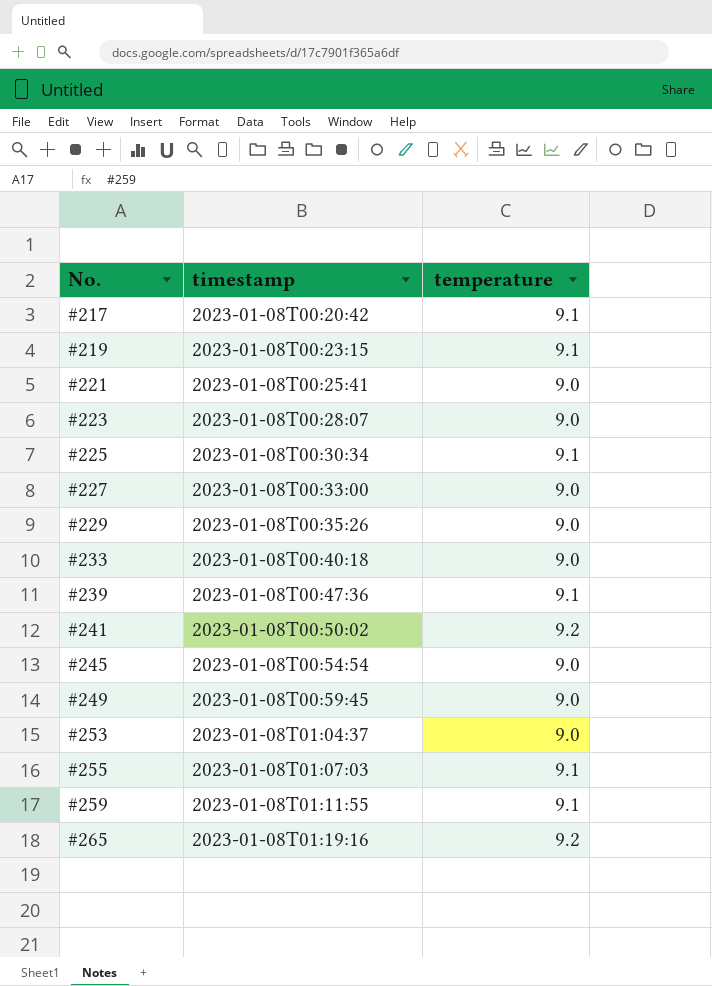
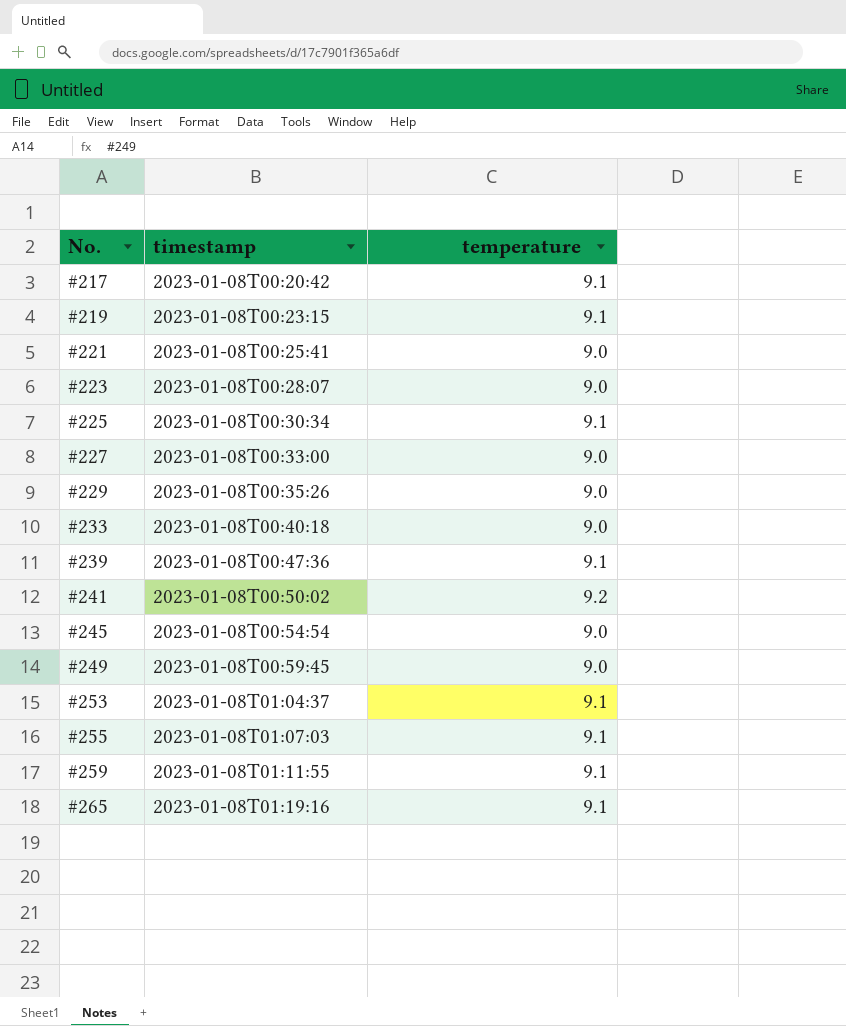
#253 | temperature: 9.0 -> 9.1
#265 | temperature: 9.2 -> 9.1

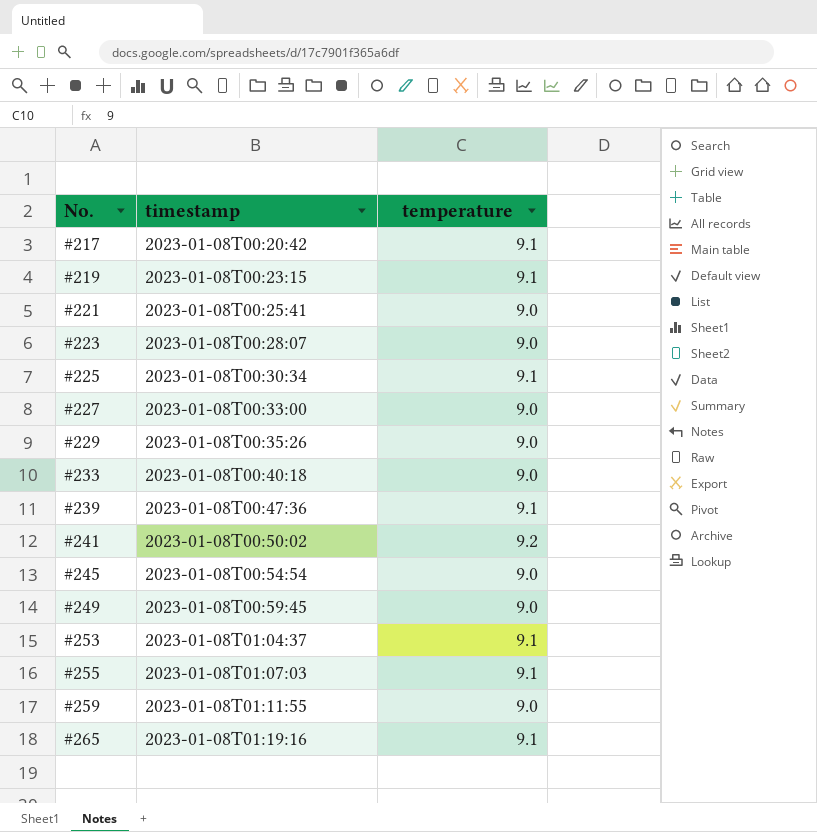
#259 | temperature: 9.1 -> 9.0

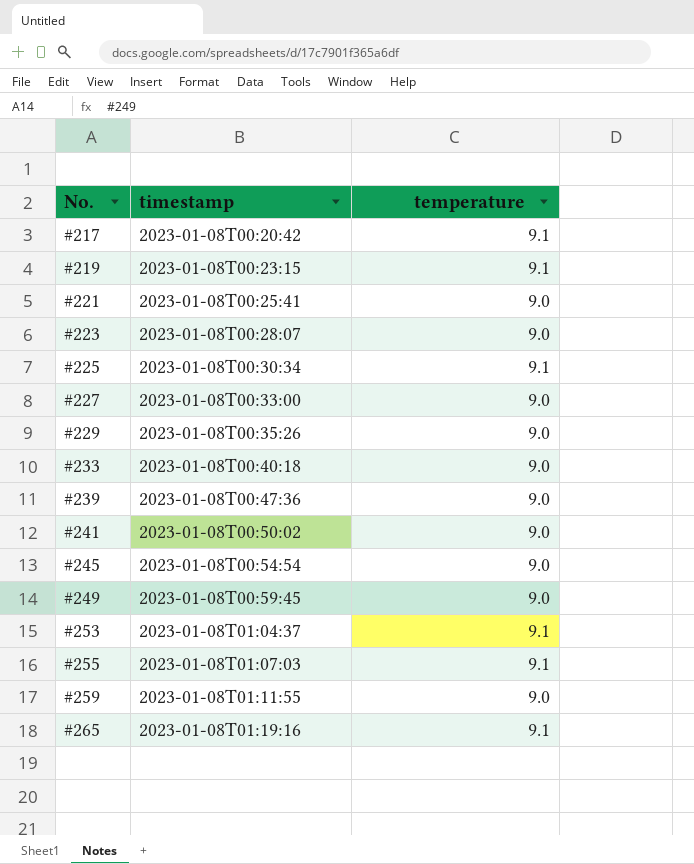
#239 | temperature: 9.1 -> 9.0
#241 | temperature: 9.2 -> 9.0

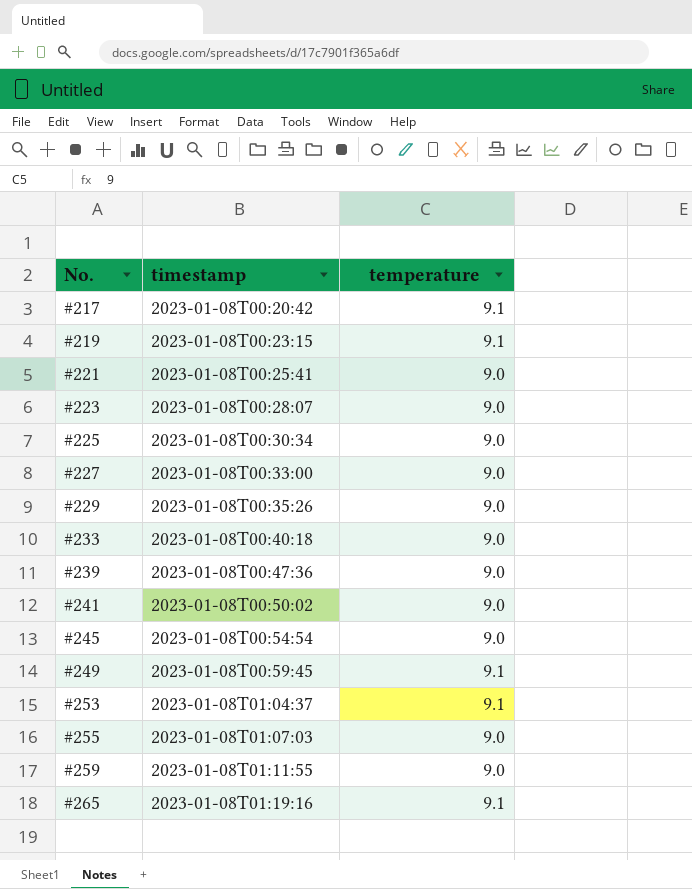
#225 | temperature: 9.1 -> 9.0
#249 | temperature: 9.0 -> 9.1
#255 | temperature: 9.1 -> 9.0

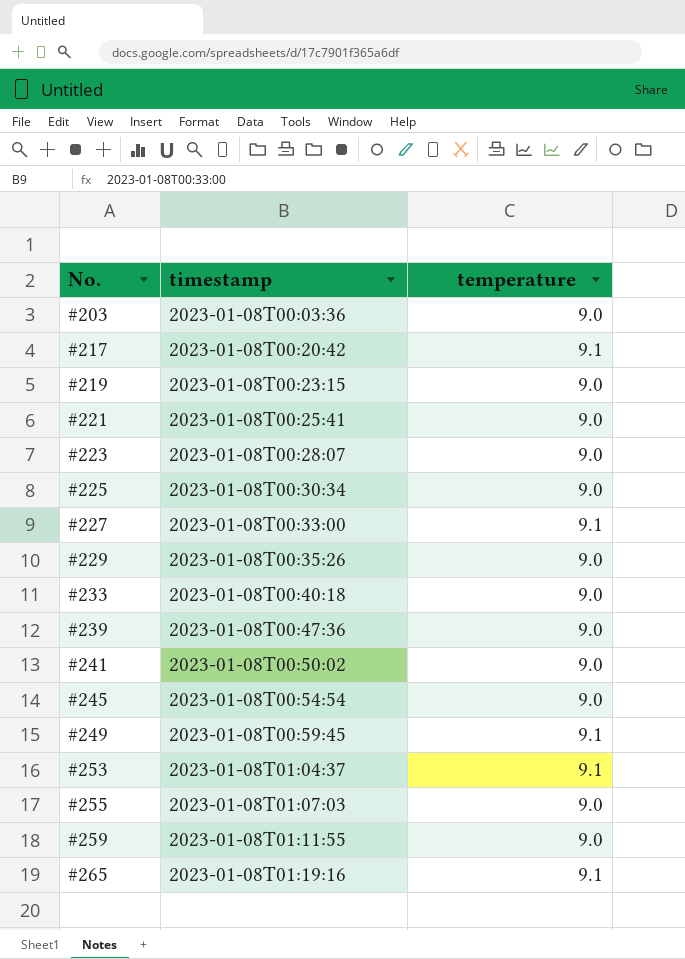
row #203: none -> 2023-01-08T00:03:36 | 9.0
#219 | temperature: 9.1 -> 9.0
#227 | temperature: 9.0 -> 9.1

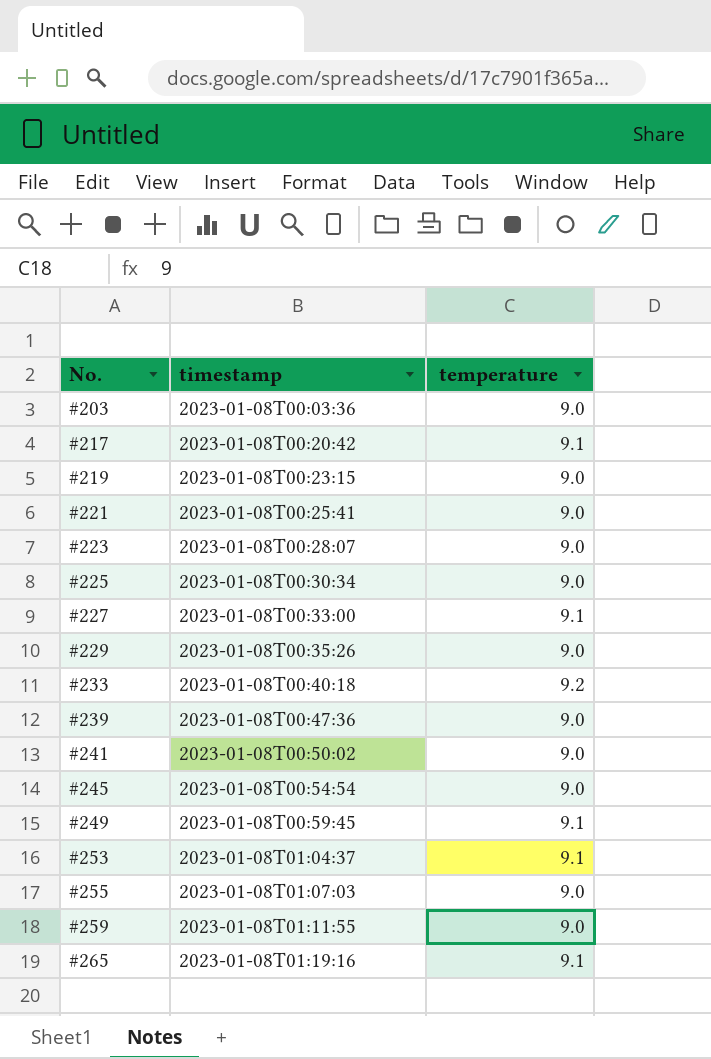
#233 | temperature: 9.0 -> 9.2

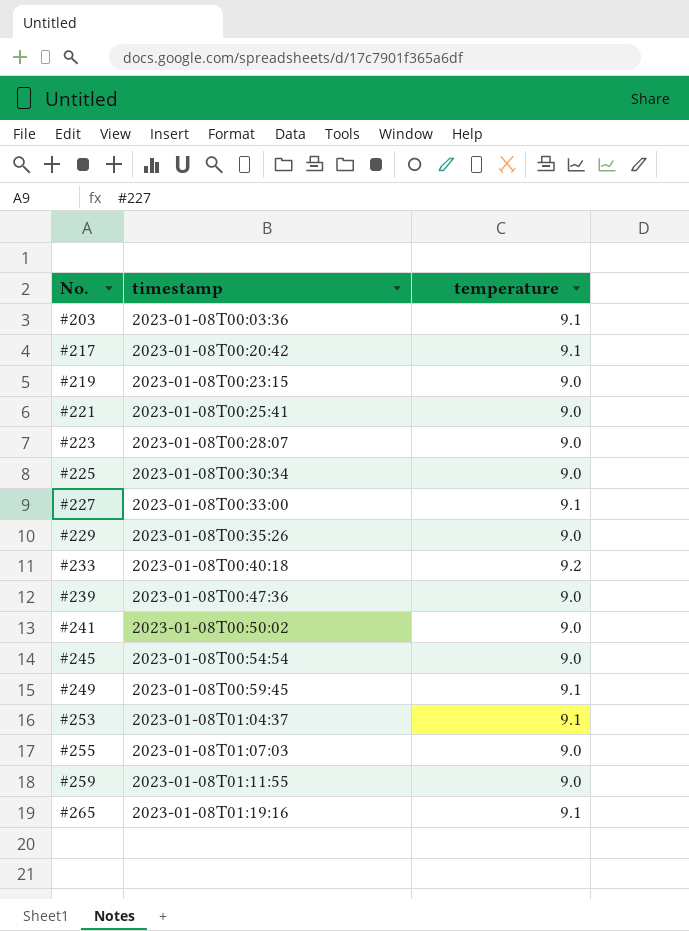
#203 | temperature: 9.0 -> 9.1

